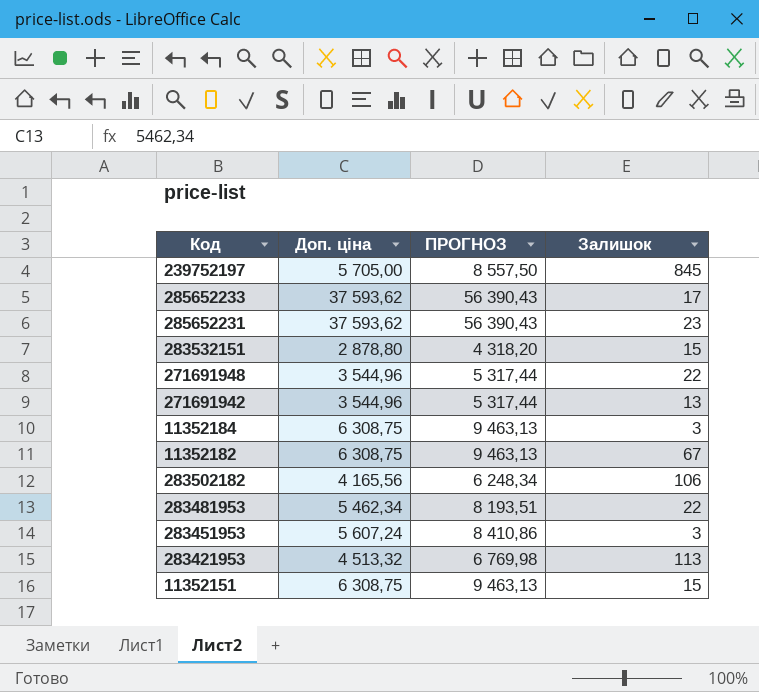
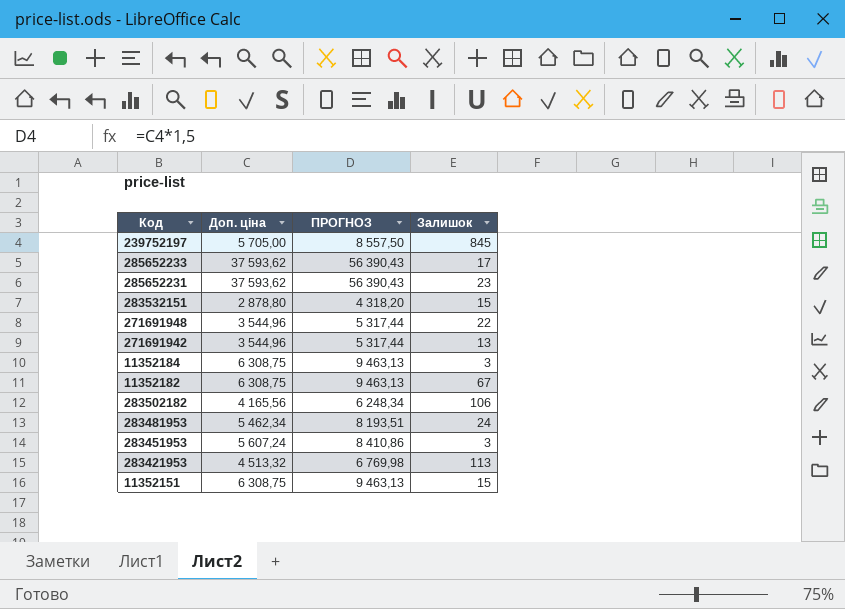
283481953 | Залишок: 22 -> 24

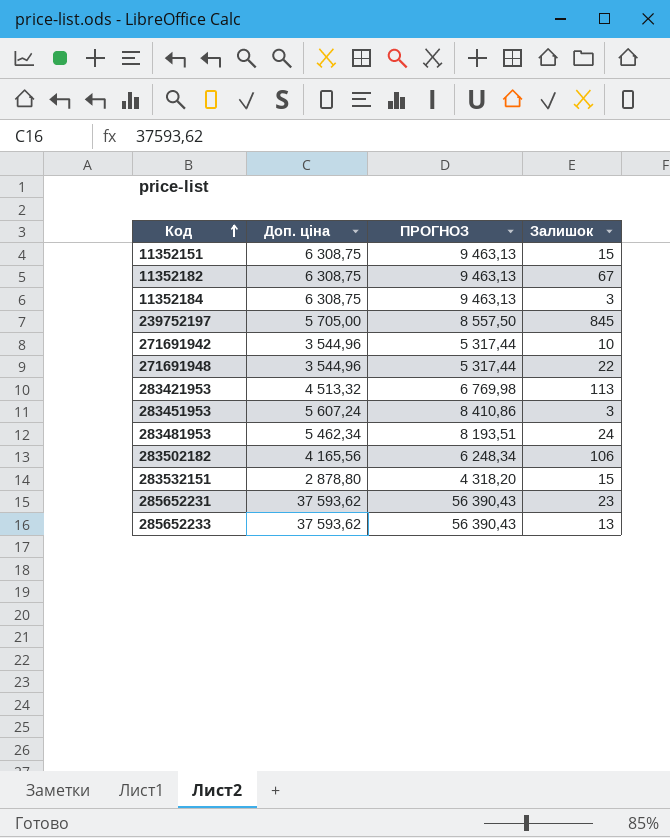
row order: none -> Код ascending
271691942 | Залишок: 13 -> 10
285652233 | Залишок: 17 -> 13

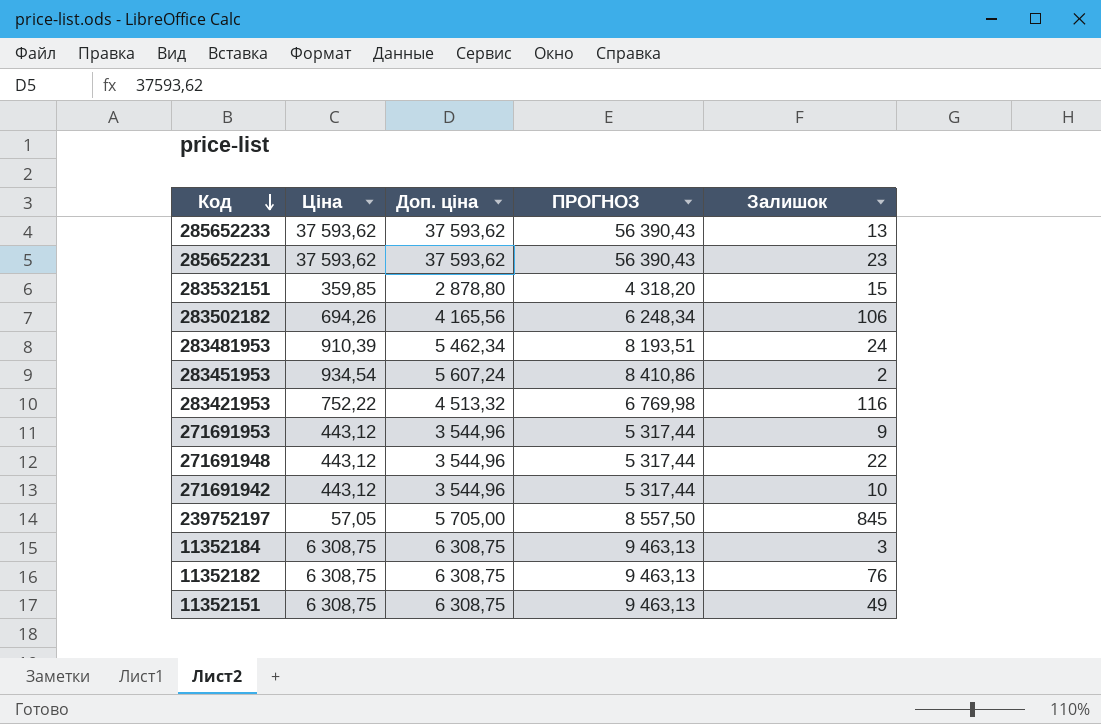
row order: Код ascending -> Код descending
column Ціна | position: none -> 2
283451953 | Залишок: 3 -> 2
283421953 | Залишок: 113 -> 116
row 271691953: none -> 443,12 | 3 544,96 | 5 317,44 | 9
11352182 | Залишок: 67 -> 76
11352151 | Залишок: 15 -> 49

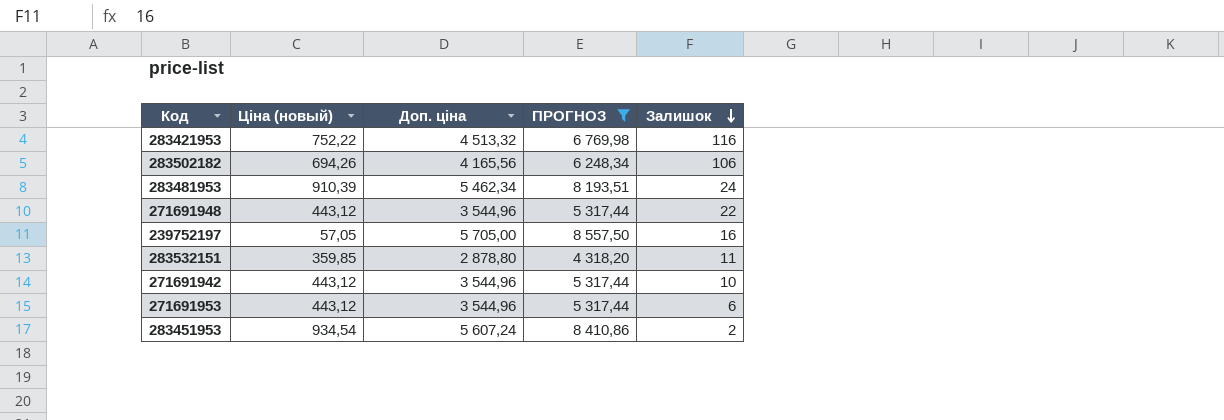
filter: none -> ПРОГНОЗ <= 8 557,50
row order: Код descending -> Залишок descending
column name: Ціна -> Ціна (новый)
239752197 | Залишок: 845 -> 16
283532151 | Залишок: 15 -> 11
271691953 | Залишок: 9 -> 6

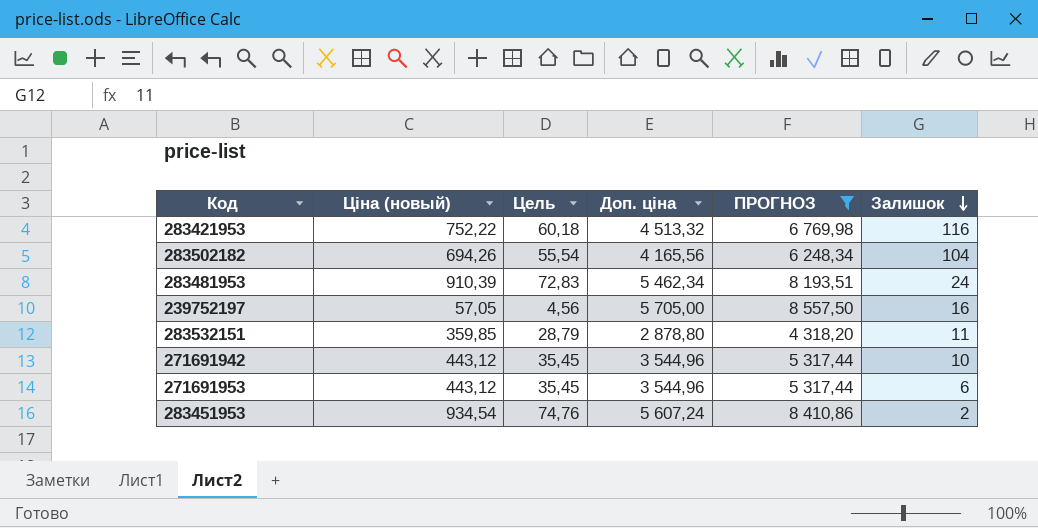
column Цель | formula: none -> [Ціна (новый)] * 0,08
row 271691948: 443,12 | 3 544,96 | 5 317,44 | 22 -> none
283502182 | Залишок: 106 -> 104

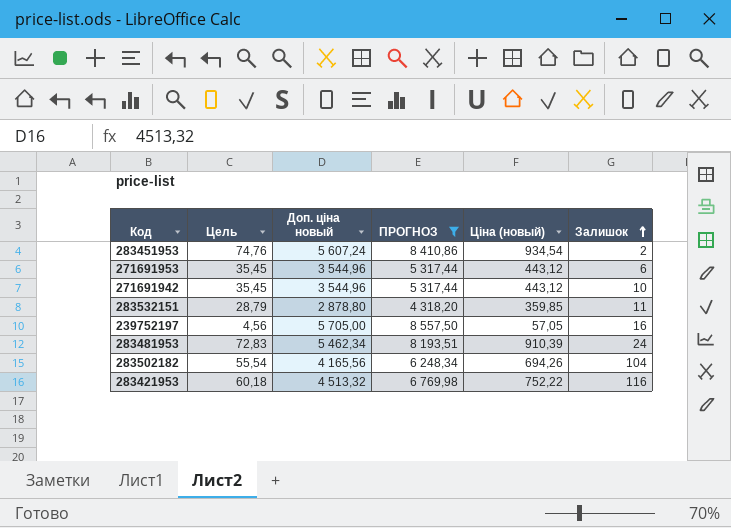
row order: Залишок descending -> Залишок ascending
column name: Доп. ціна -> Доп. ціна новый
column Ціна (новый) | position: 2 -> 5

